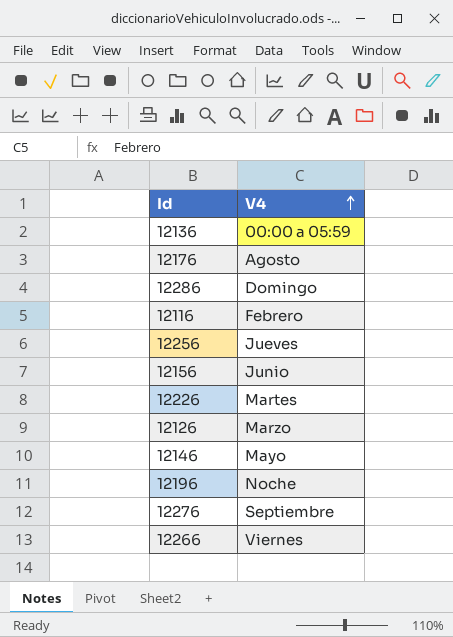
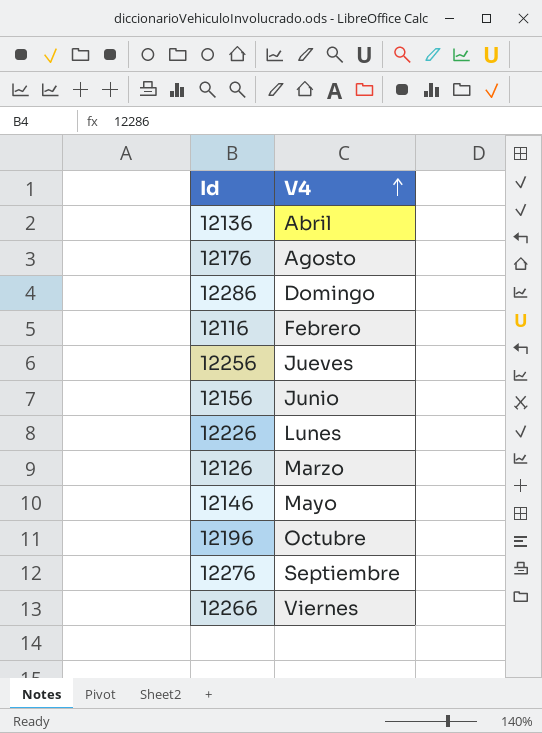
12136 | V4: 00:00 a 05:59 -> Abril
12226 | V4: Martes -> Lunes
12196 | V4: Noche -> Octubre

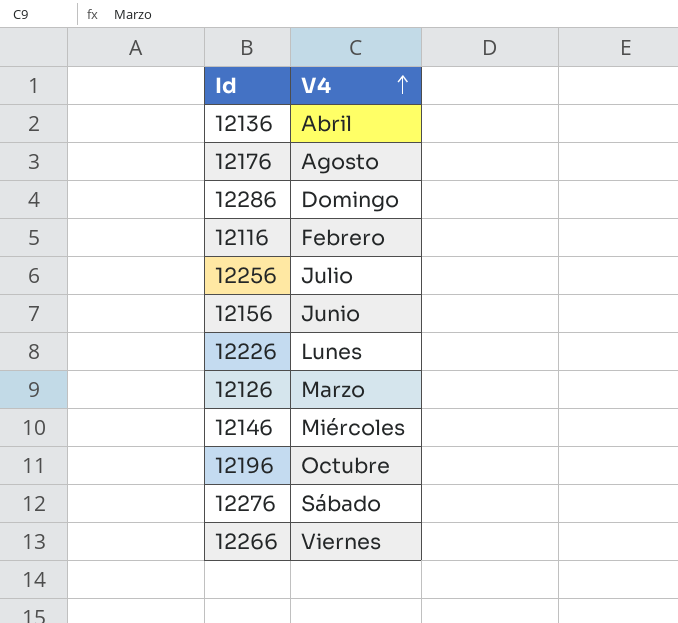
12256 | V4: Jueves -> Julio
12146 | V4: Mayo -> Miércoles
12276 | V4: Septiembre -> Sábado

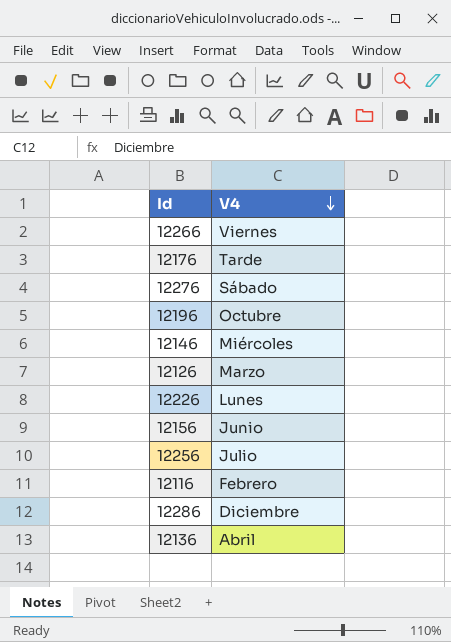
row order: V4 ascending -> V4 descending
12176 | V4: Agosto -> Tarde
12286 | V4: Domingo -> Diciembre

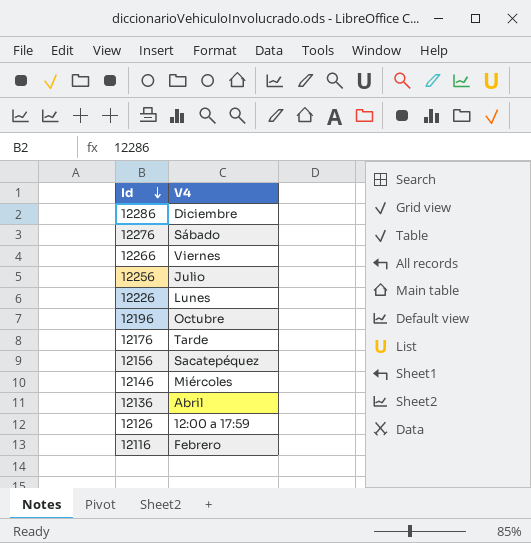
row order: V4 descending -> Id descending
12156 | V4: Junio -> Sacatepéquez
12126 | V4: Marzo -> 12:00 a 17:59

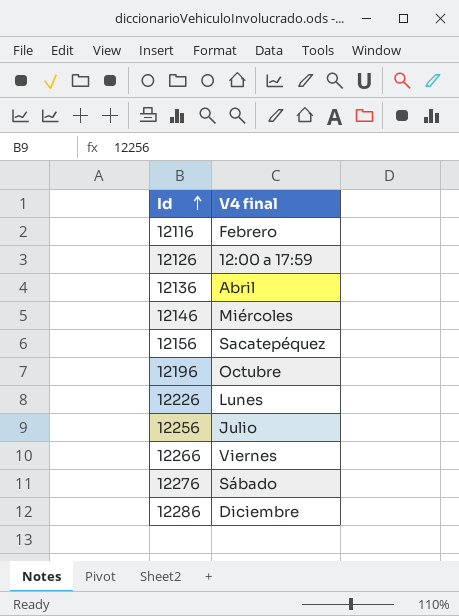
row order: Id descending -> Id ascending
column name: V4 -> V4 final
row 12176: Tarde -> none

